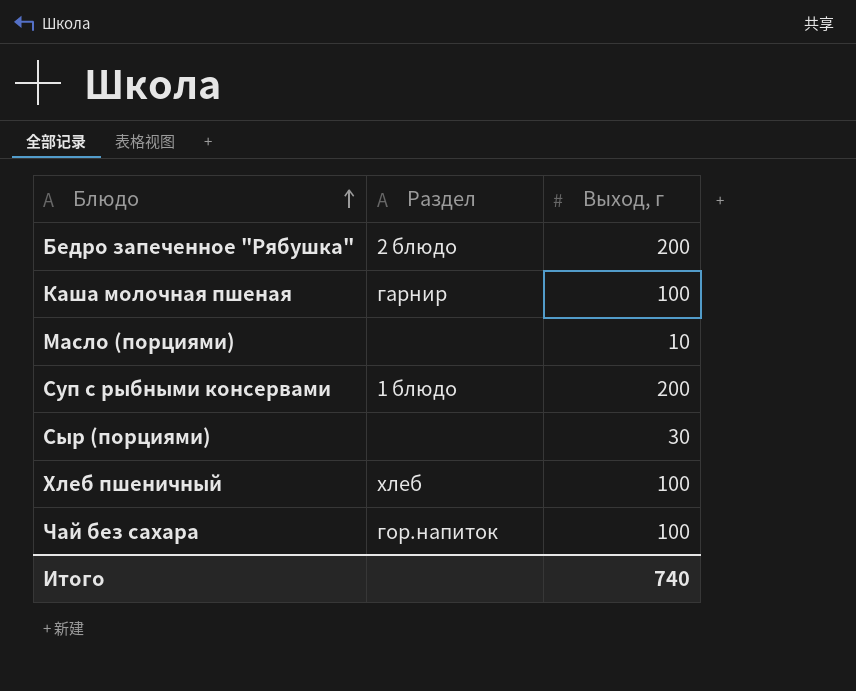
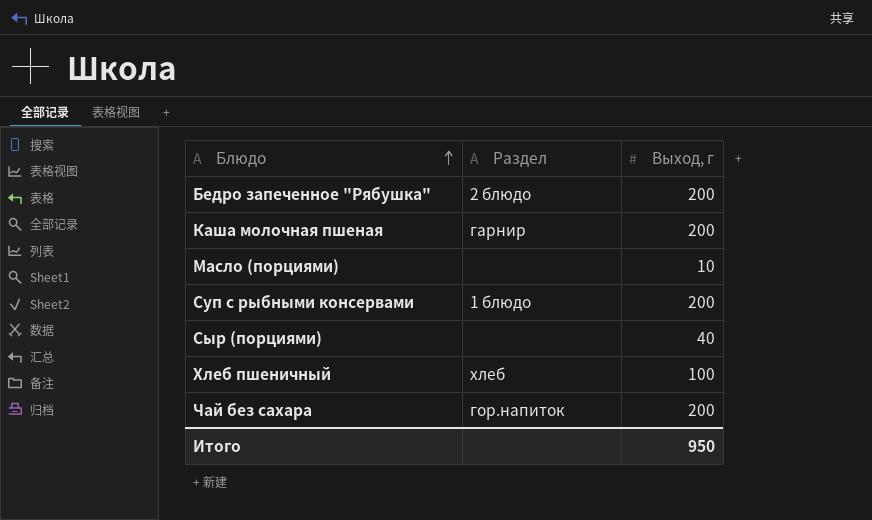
Каша молочная пшеная | Выход, г: 100 -> 200
Сыр (порциями) | Выход, г: 30 -> 40
Чай без сахара | Выход, г: 100 -> 200
Итого | Выход, г: 740 -> 950

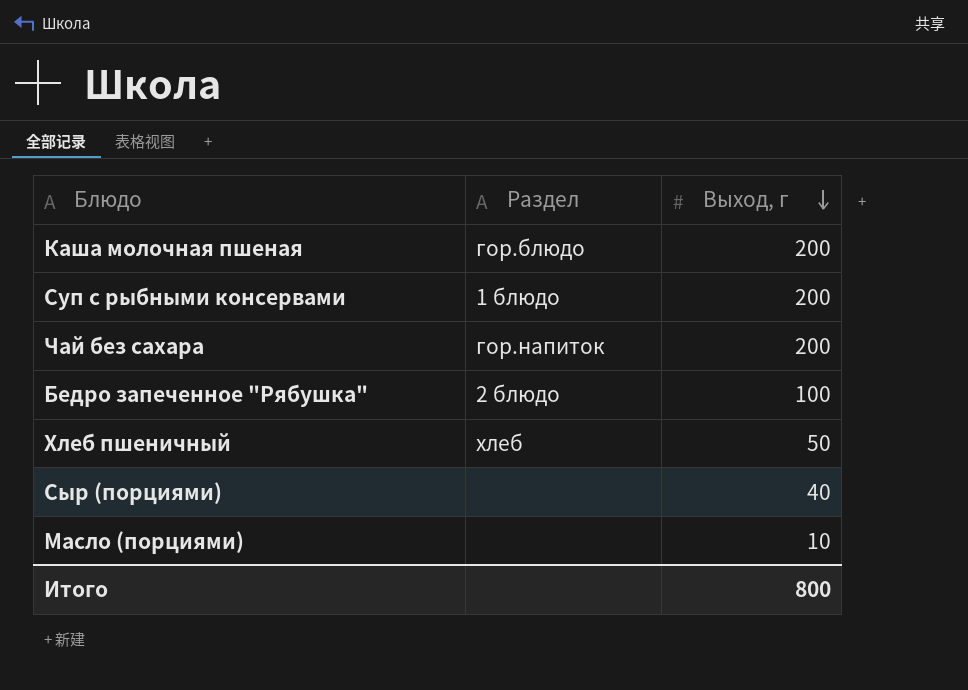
row order: Блюдо ascending -> Выход, г descending
Каша молочная пшеная | Раздел: гарнир -> гор.блюдо
Бедро запеченное "Рябушка" | Выход, г: 200 -> 100
Хлеб пшеничный | Выход, г: 100 -> 50
Итого | Выход, г: 950 -> 800

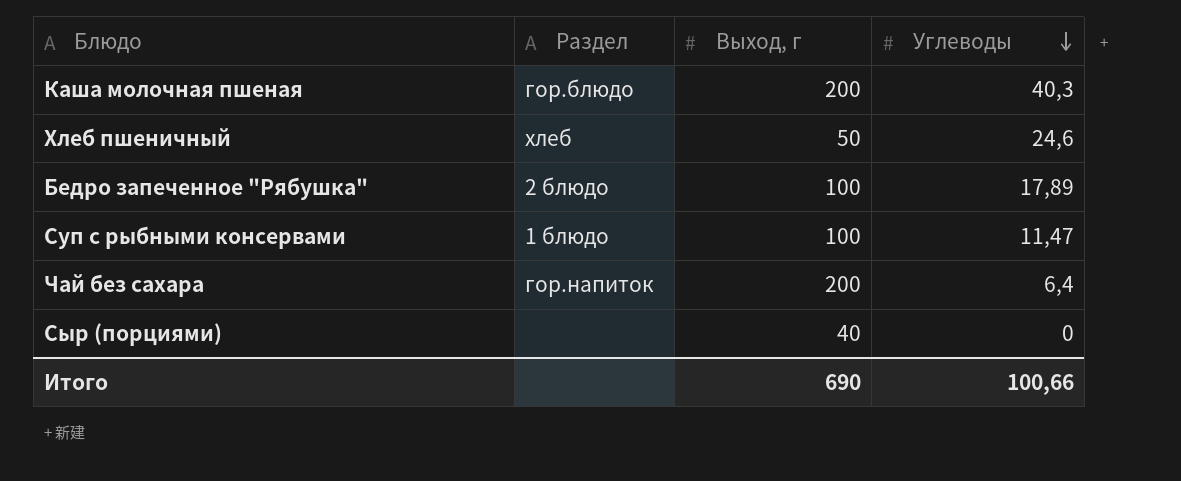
row order: Выход, г descending -> Углеводы descending
column Углеводы | position: none -> 4
row Масло (порциями): none | 10 -> none
Суп с рыбными консервами | Выход, г: 200 -> 100
Итого | Выход, г: 800 -> 690

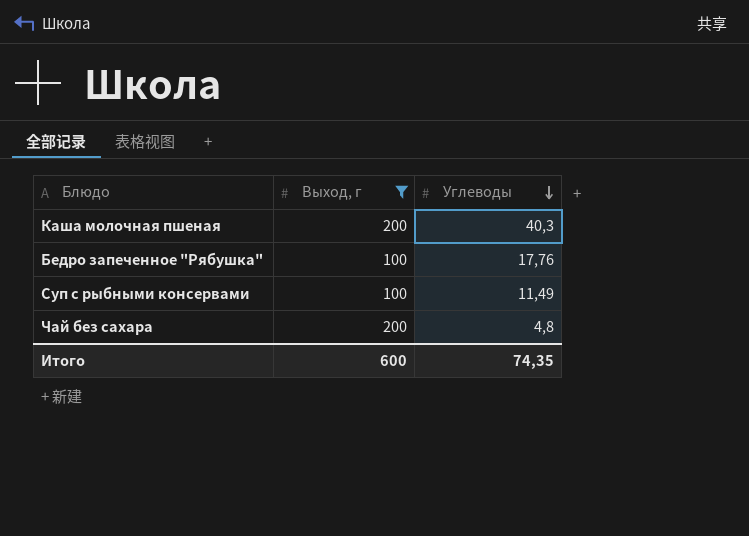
filter: none -> Выход, г >= 100
column Раздел | position: 2 -> none
Бедро запеченное "Рябушка" | Углеводы: 17,89 -> 17,76
Суп с рыбными консервами | Углеводы: 11,47 -> 11,49
Чай без сахара | Углеводы: 6,4 -> 4,8
Итого | Выход, г: 690 -> 600
Итого | Углеводы: 100,66 -> 74,35

